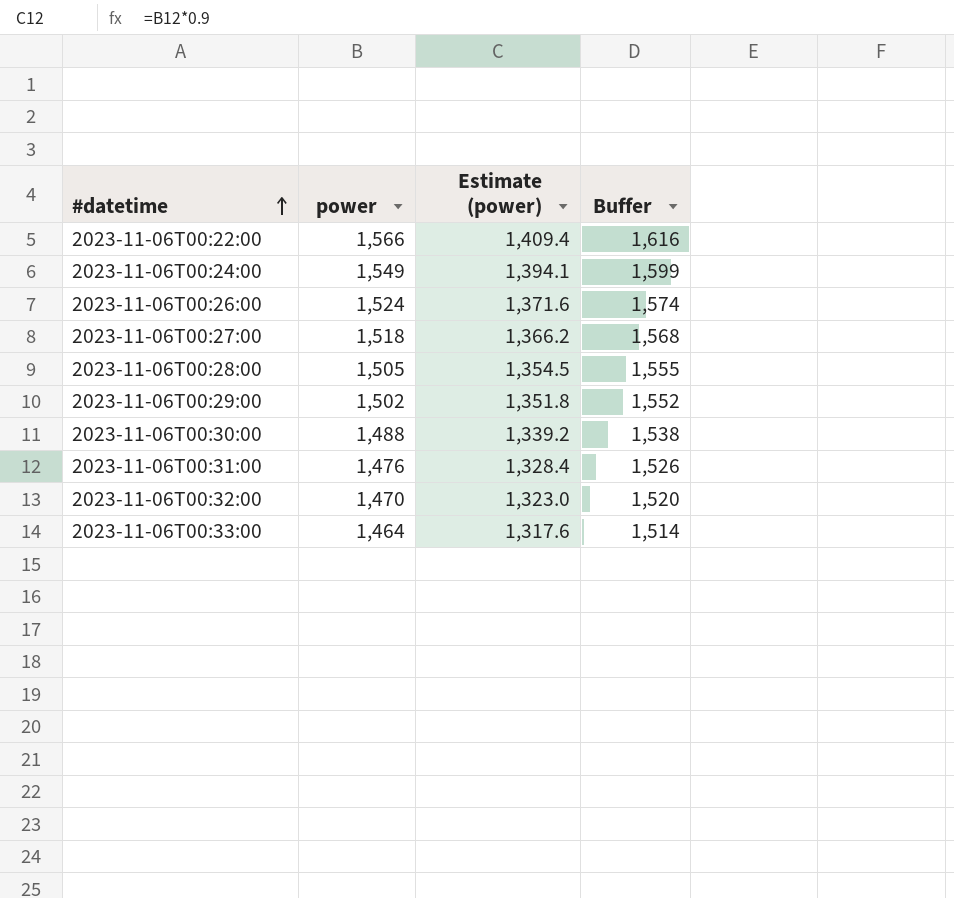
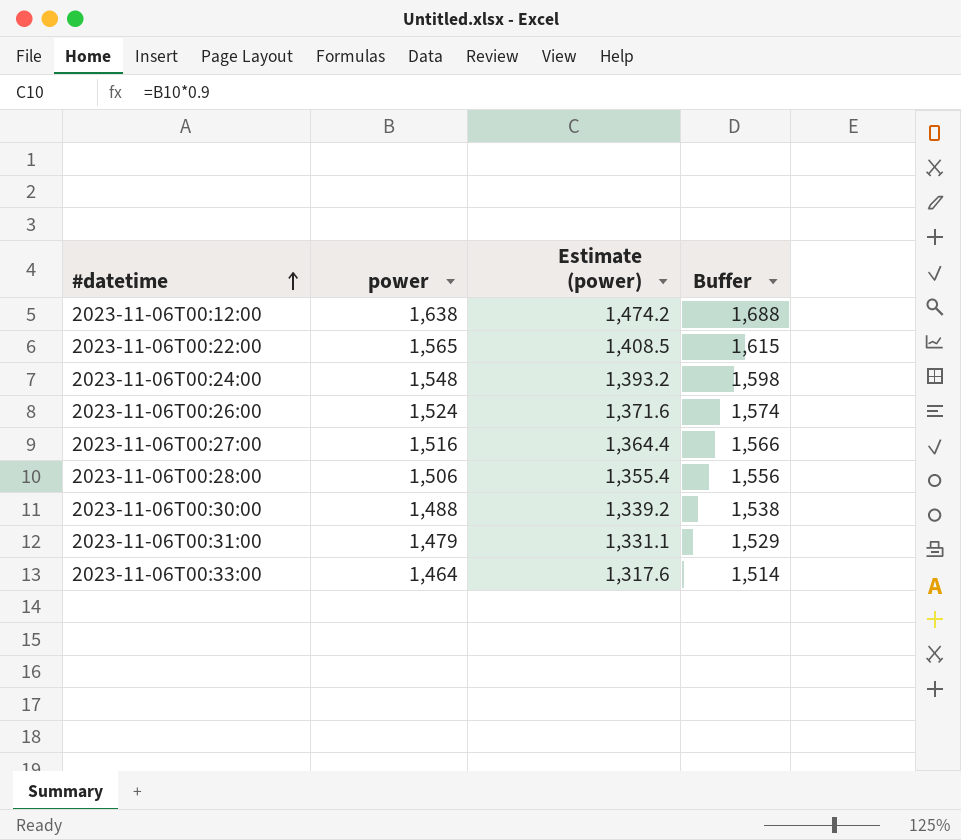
row 2023-11-06T00:29:00: 1,502 | 1,351.8 | 1,552 -> none
row 2023-11-06T00:32:00: 1,470 | 1,323.0 | 1,520 -> none
row 2023-11-06T00:12:00: none -> 1,638 | 1,474.2 | 1,688
2023-11-06T00:22:00 | power: 1,566 -> 1,565
2023-11-06T00:22:00 | Estimate (power): 1,409.4 -> 1,408.5
2023-11-06T00:22:00 | Buffer: 1,616 -> 1,615
2023-11-06T00:24:00 | power: 1,549 -> 1,548
2023-11-06T00:24:00 | Estimate (power): 1,394.1 -> 1,393.2
2023-11-06T00:24:00 | Buffer: 1,599 -> 1,598
2023-11-06T00:27:00 | power: 1,518 -> 1,516
2023-11-06T00:27:00 | Estimate (power): 1,366.2 -> 1,364.4
2023-11-06T00:27:00 | Buffer: 1,568 -> 1,566
2023-11-06T00:28:00 | power: 1,505 -> 1,506
2023-11-06T00:28:00 | Estimate (power): 1,354.5 -> 1,355.4
2023-11-06T00:28:00 | Buffer: 1,555 -> 1,556
2023-11-06T00:31:00 | power: 1,476 -> 1,479
2023-11-06T00:31:00 | Estimate (power): 1,328.4 -> 1,331.1
2023-11-06T00:31:00 | Buffer: 1,526 -> 1,529

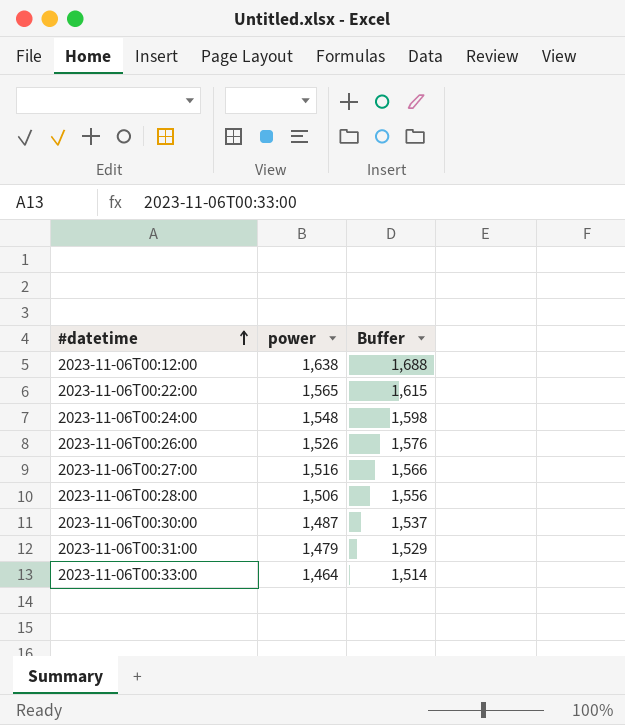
column Estimate (power) | formula: [power] * 0.9 -> none
2023-11-06T00:26:00 | power: 1,524 -> 1,526
2023-11-06T00:26:00 | Buffer: 1,574 -> 1,576
2023-11-06T00:30:00 | power: 1,488 -> 1,487
2023-11-06T00:30:00 | Buffer: 1,538 -> 1,537

